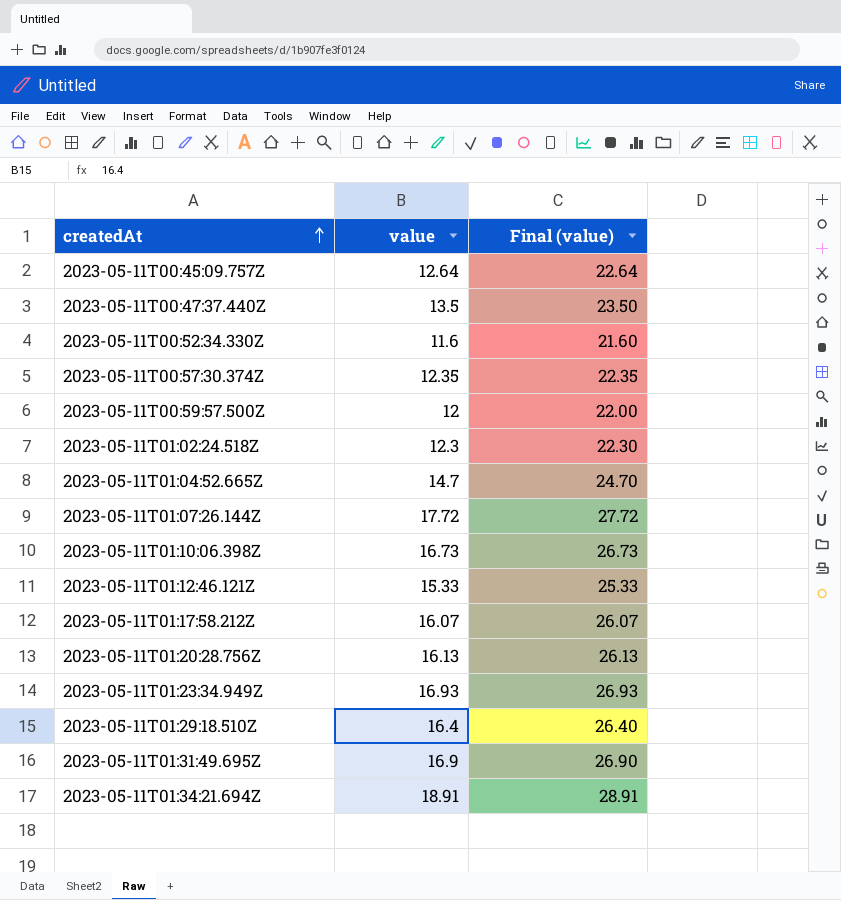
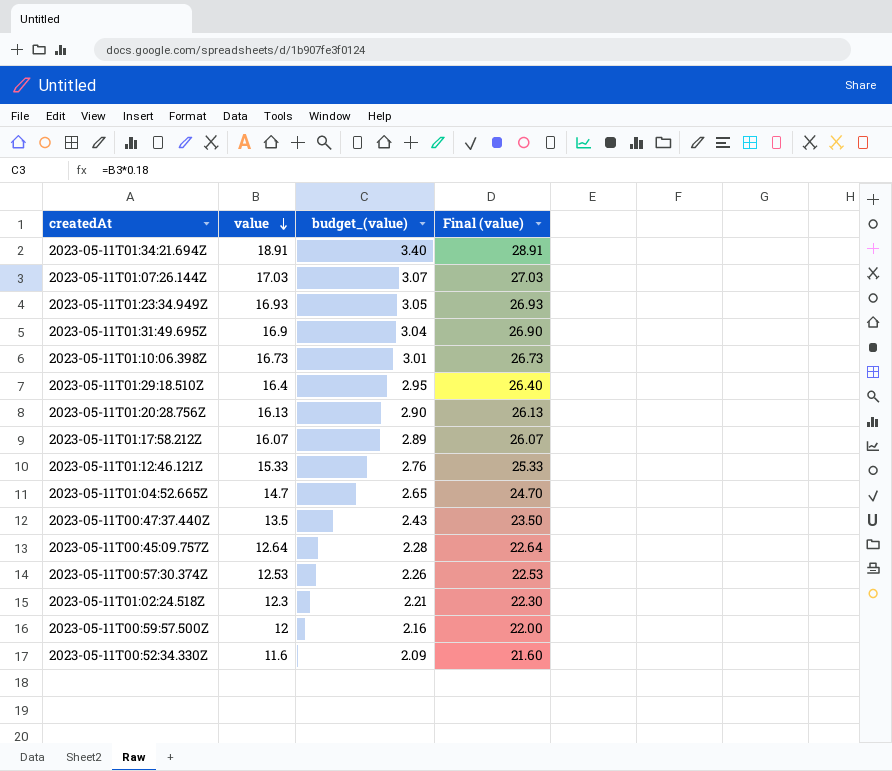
row order: createdAt ascending -> value descending
column budget_(value) | formula: none -> [value] * 0.18
2023-05-11T01:07:26.144Z | value: 17.72 -> 17.03
2023-05-11T01:07:26.144Z | Final (value): 27.72 -> 27.03
2023-05-11T00:57:30.374Z | value: 12.35 -> 12.53
2023-05-11T00:57:30.374Z | Final (value): 22.35 -> 22.53

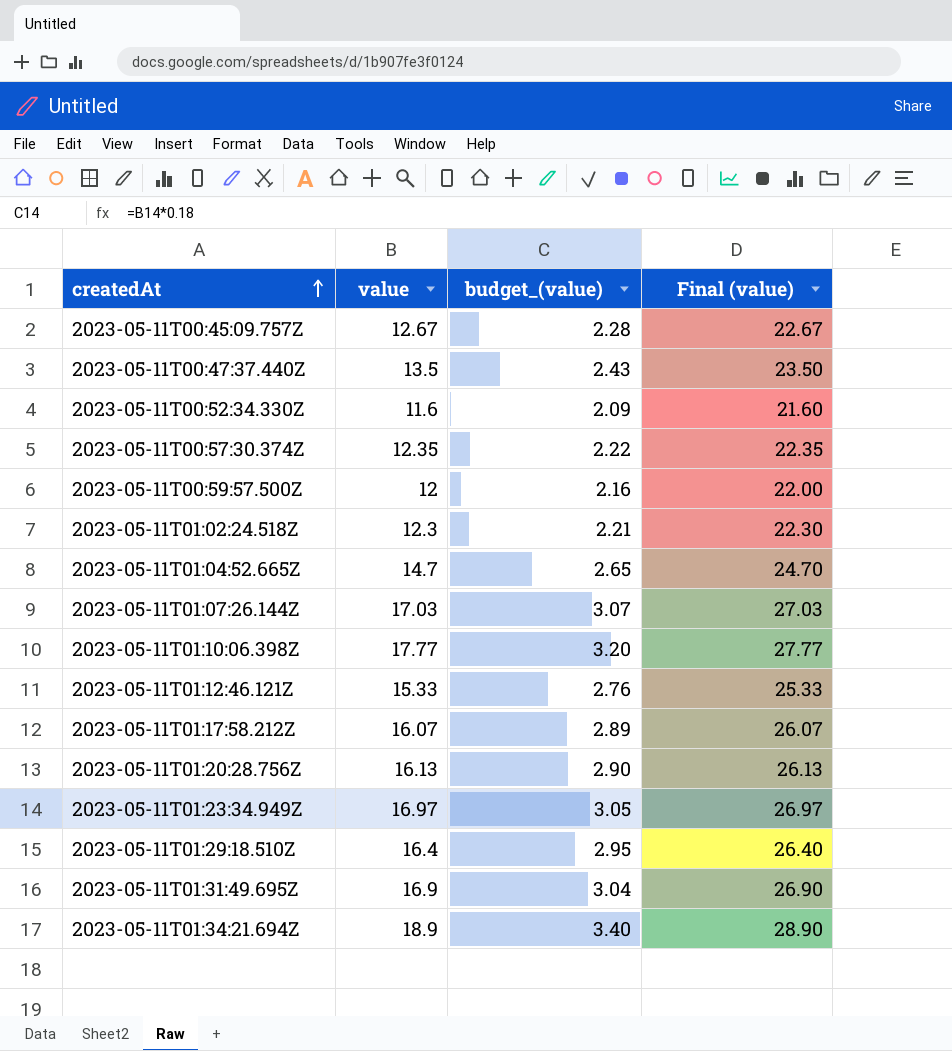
row order: value descending -> createdAt ascending
2023-05-11T00:45:09.757Z | value: 12.64 -> 12.67
2023-05-11T00:45:09.757Z | Final (value): 22.64 -> 22.67
2023-05-11T00:57:30.374Z | value: 12.53 -> 12.35
2023-05-11T00:57:30.374Z | budget_(value): 2.26 -> 2.22
2023-05-11T00:57:30.374Z | Final (value): 22.53 -> 22.35
2023-05-11T01:10:06.398Z | value: 16.73 -> 17.77
2023-05-11T01:10:06.398Z | budget_(value): 3.01 -> 3.20
2023-05-11T01:10:06.398Z | Final (value): 26.73 -> 27.77
2023-05-11T01:23:34.949Z | value: 16.93 -> 16.97
2023-05-11T01:23:34.949Z | Final (value): 26.93 -> 26.97
2023-05-11T01:34:21.694Z | value: 18.91 -> 18.9
2023-05-11T01:34:21.694Z | Final (value): 28.91 -> 28.90

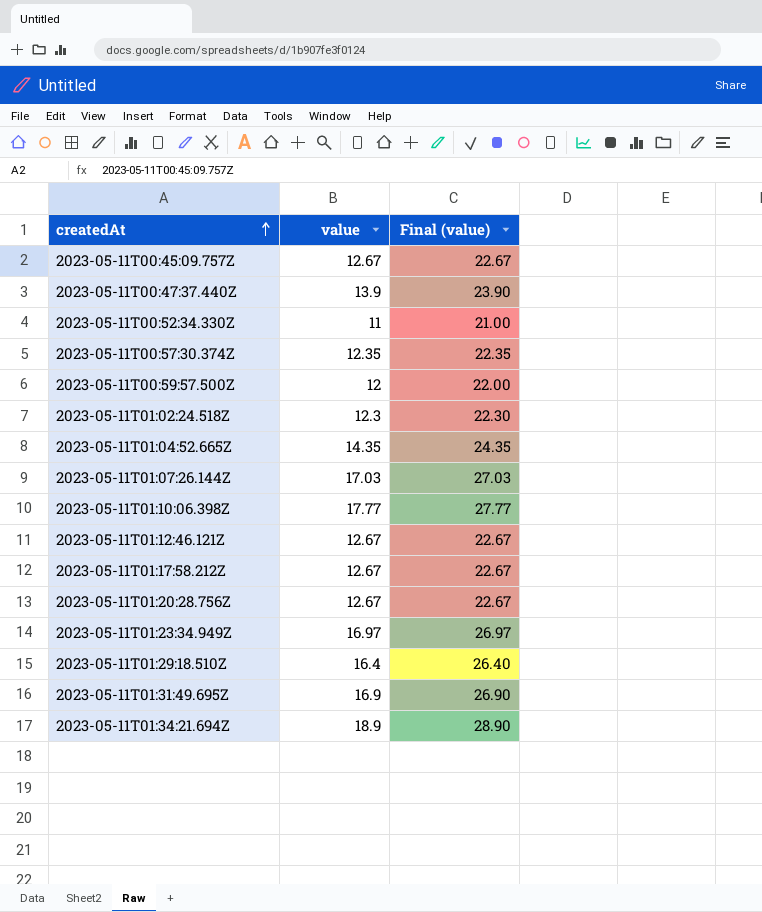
column budget_(value) | formula: [value] * 0.18 -> none
2023-05-11T00:47:37.440Z | value: 13.5 -> 13.9
2023-05-11T00:47:37.440Z | Final (value): 23.50 -> 23.90
2023-05-11T00:52:34.330Z | value: 11.6 -> 11
2023-05-11T00:52:34.330Z | Final (value): 21.60 -> 21.00
2023-05-11T01:04:52.665Z | value: 14.7 -> 14.35
2023-05-11T01:04:52.665Z | Final (value): 24.70 -> 24.35
2023-05-11T01:12:46.121Z | value: 15.33 -> 12.67
2023-05-11T01:12:46.121Z | Final (value): 25.33 -> 22.67
2023-05-11T01:17:58.212Z | value: 16.07 -> 12.67
2023-05-11T01:17:58.212Z | Final (value): 26.07 -> 22.67
2023-05-11T01:20:28.756Z | value: 16.13 -> 12.67
2023-05-11T01:20:28.756Z | Final (value): 26.13 -> 22.67

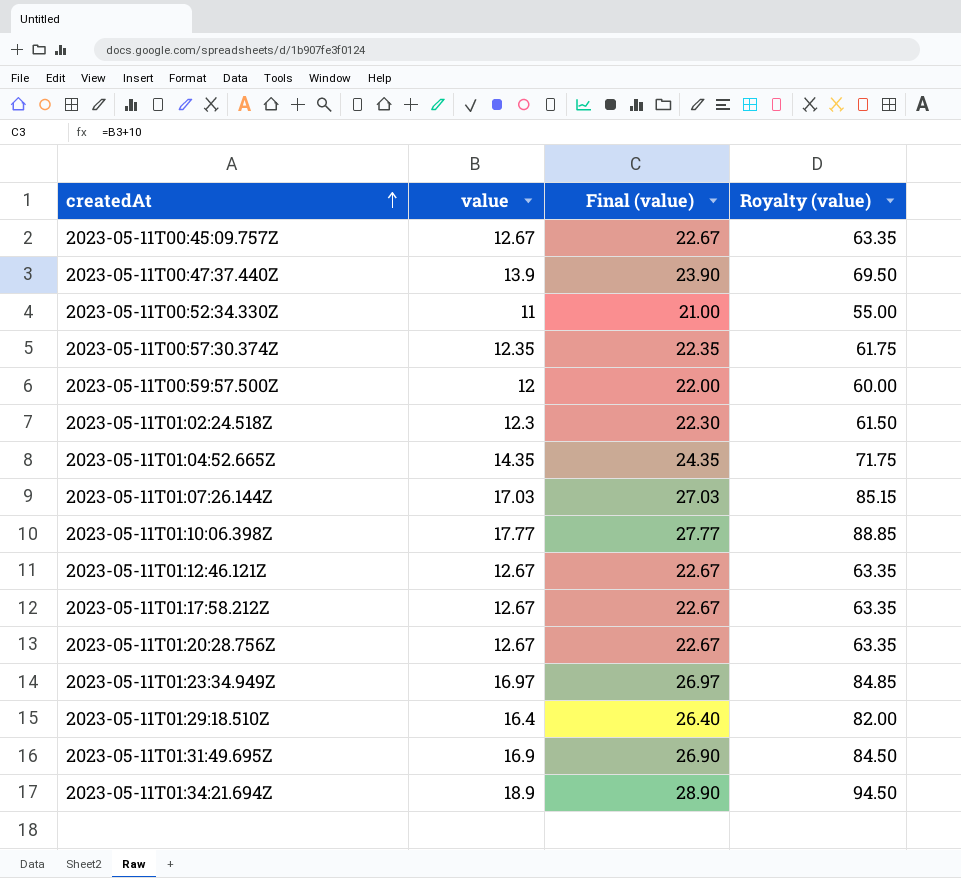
column Royalty (value) | formula: none -> [value] * 5

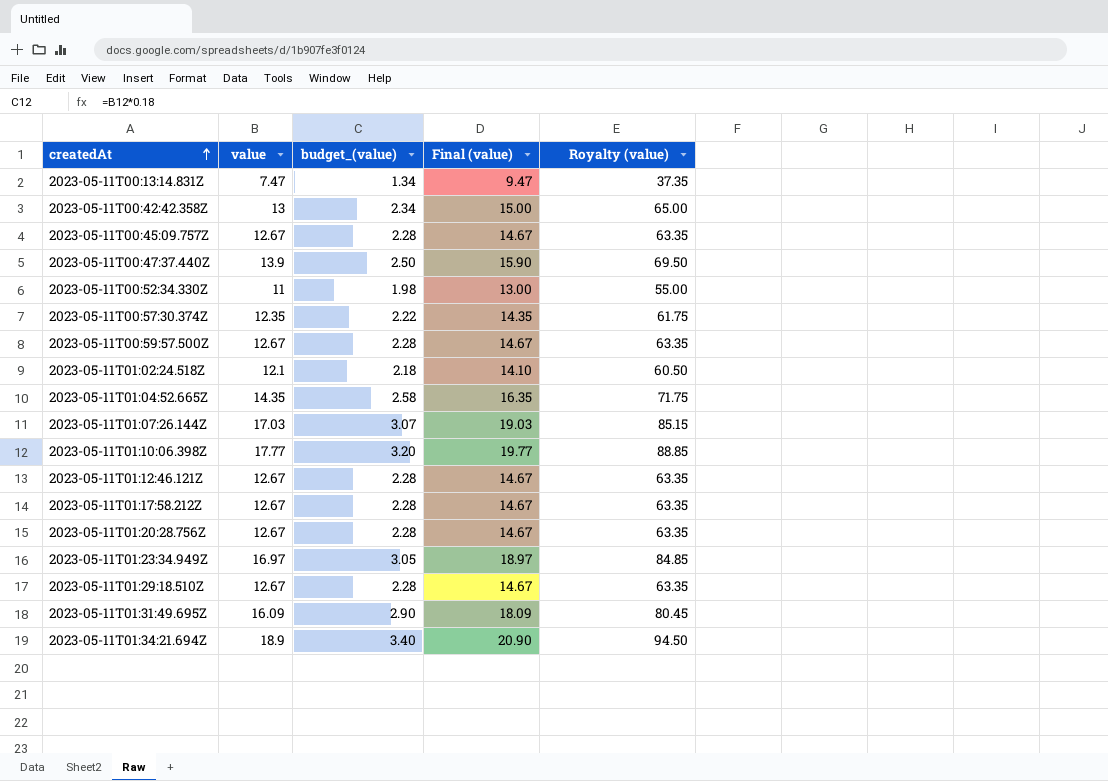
column budget_(value) | formula: none -> [value] * 0.18
column Final (value) | formula: [value] + 10 -> [value] + 2
row 2023-05-11T00:13:14.831Z: none -> 7.47 | 1.34 | 9.47 | 37.35
row 2023-05-11T00:42:42.358Z: none -> 13 | 2.34 | 15.00 | 65.00
2023-05-11T00:59:57.500Z | value: 12 -> 12.67
2023-05-11T00:59:57.500Z | Royalty (value): 60.00 -> 63.35
2023-05-11T01:02:24.518Z | value: 12.3 -> 12.1
2023-05-11T01:02:24.518Z | Royalty (value): 61.50 -> 60.50
2023-05-11T01:29:18.510Z | value: 16.4 -> 12.67
2023-05-11T01:29:18.510Z | Royalty (value): 82.00 -> 63.35
2023-05-11T01:31:49.695Z | value: 16.9 -> 16.09
2023-05-11T01:31:49.695Z | Royalty (value): 84.50 -> 80.45

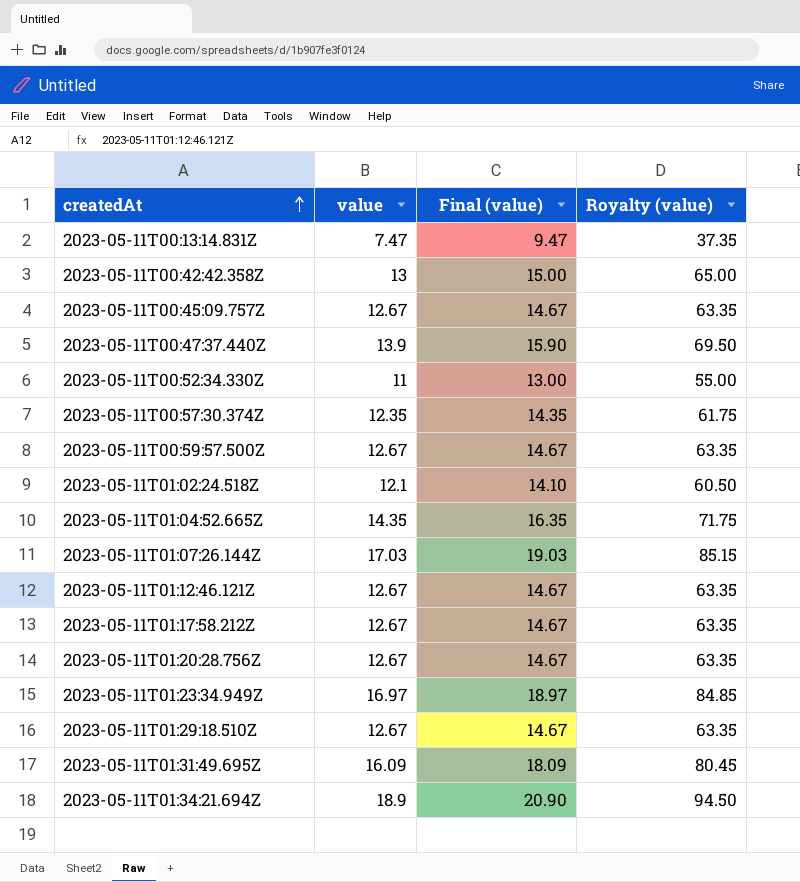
column budget_(value) | formula: [value] * 0.18 -> none
row 2023-05-11T01:10:06.398Z: 17.77 | 3.20 | 19.77 | 88.85 -> none

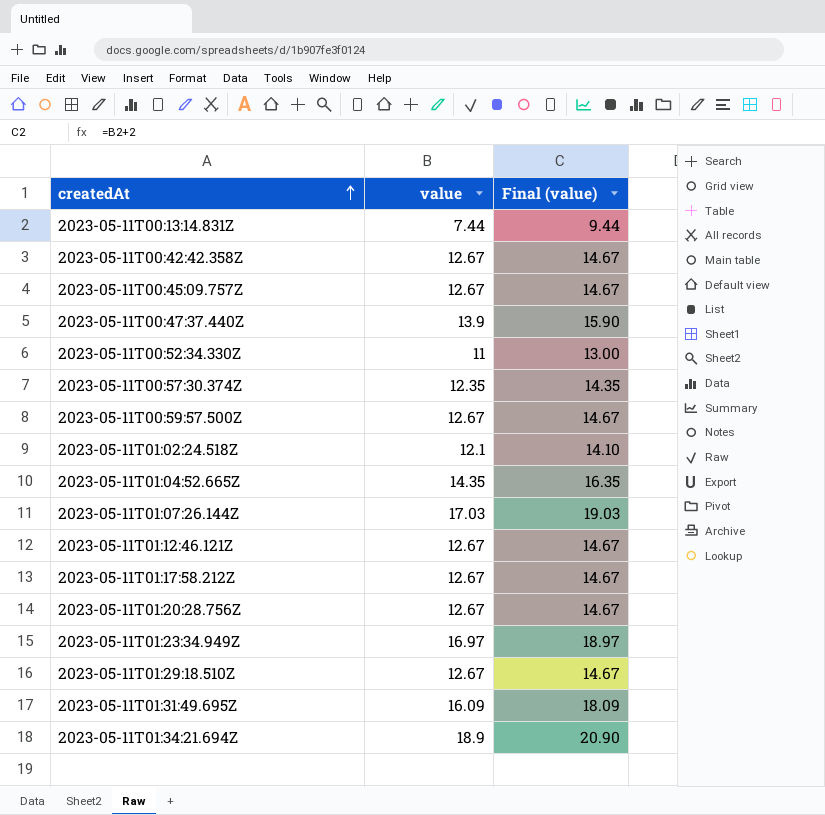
column Royalty (value) | formula: [value] * 5 -> none
2023-05-11T00:13:14.831Z | value: 7.47 -> 7.44
2023-05-11T00:13:14.831Z | Final (value): 9.47 -> 9.44
2023-05-11T00:42:42.358Z | value: 13 -> 12.67
2023-05-11T00:42:42.358Z | Final (value): 15.00 -> 14.67

